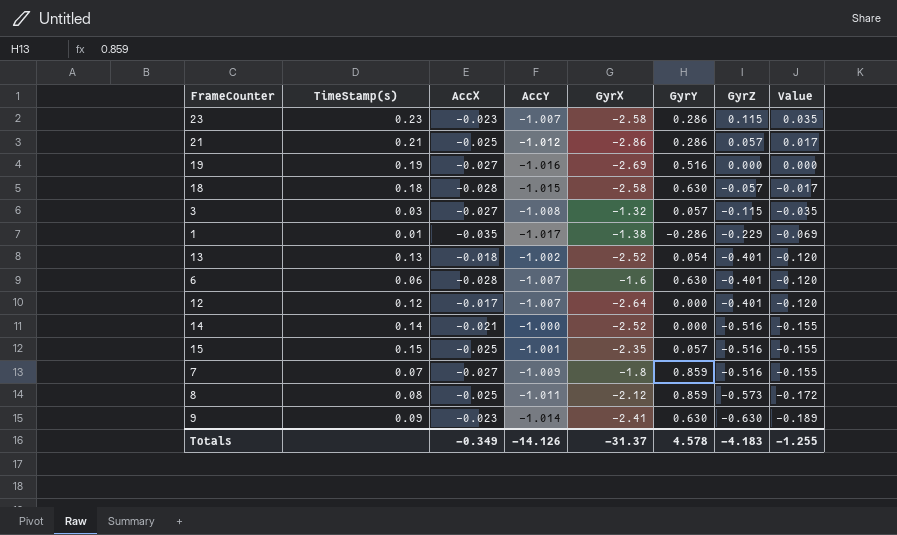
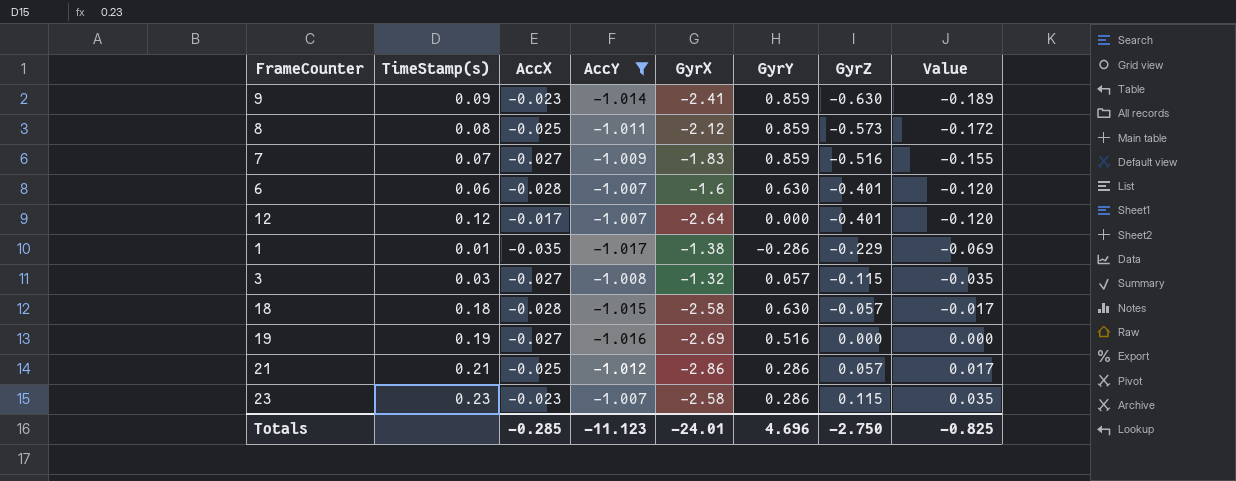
filter: none -> AccY <= -1.007
row order: GyrZ descending -> GyrZ ascending
9 | GyrY: 0.630 -> 0.859
7 | GyrX: -1.8 -> -1.83
Totals | AccX: -0.349 -> -0.285
Totals | AccY: -14.126 -> -11.123
Totals | GyrX: -31.37 -> -24.01
Totals | GyrY: 4.578 -> 4.696
Totals | GyrZ: -4.183 -> -2.750
Totals | Value: -1.255 -> -0.825

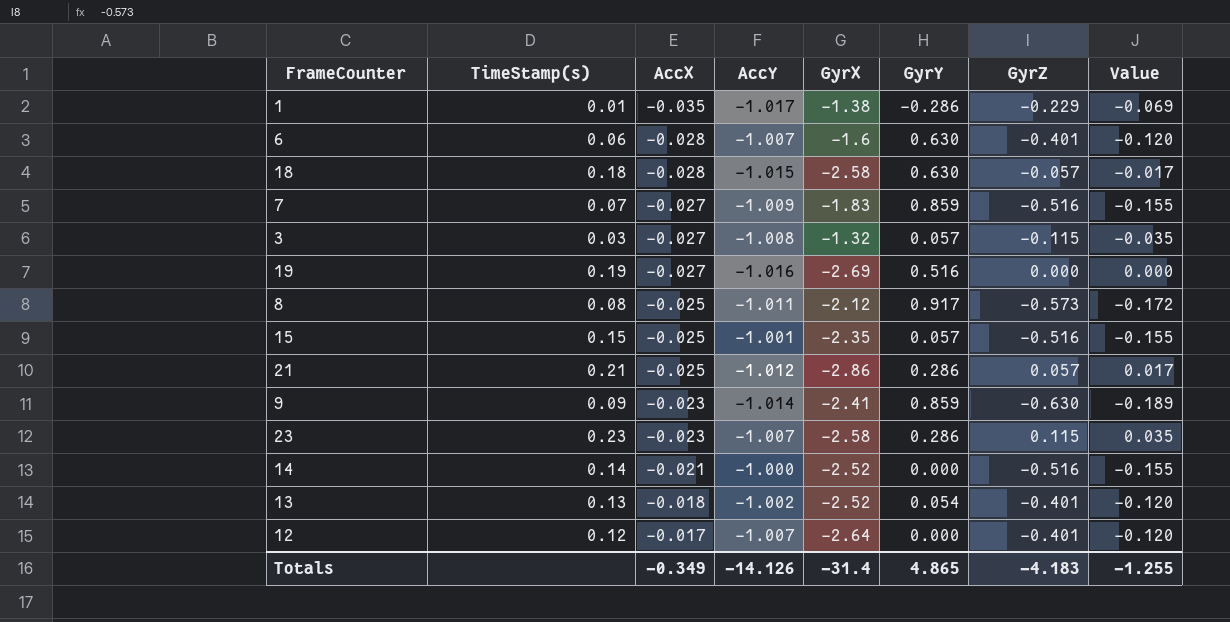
filter: AccY <= -1.007 -> none
row order: GyrZ ascending -> AccX ascending
8 | GyrY: 0.859 -> 0.917
Totals | AccX: -0.285 -> -0.349
Totals | AccY: -11.123 -> -14.126
Totals | GyrX: -24.01 -> -31.4
Totals | GyrY: 4.696 -> 4.865
Totals | GyrZ: -2.750 -> -4.183
Totals | Value: -0.825 -> -1.255

